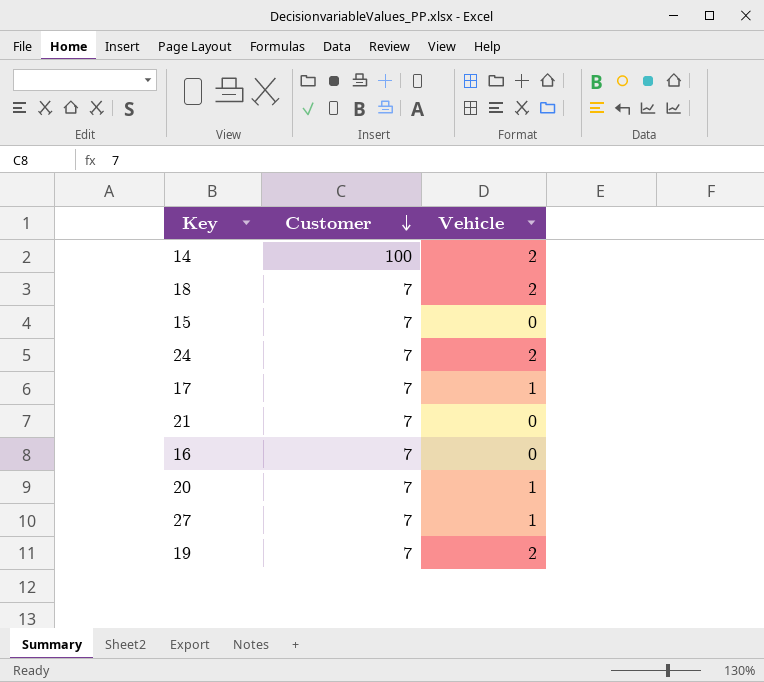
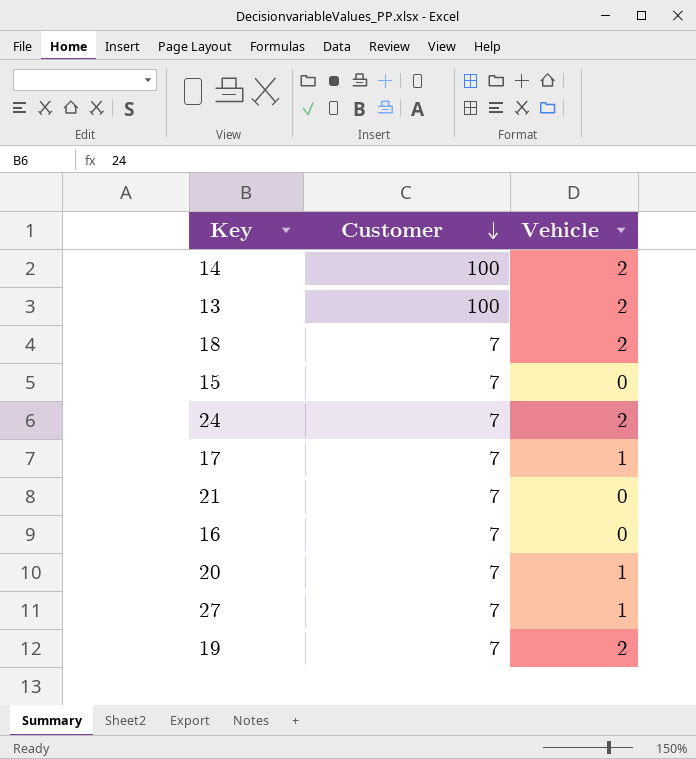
row 13: none -> 100 | 2

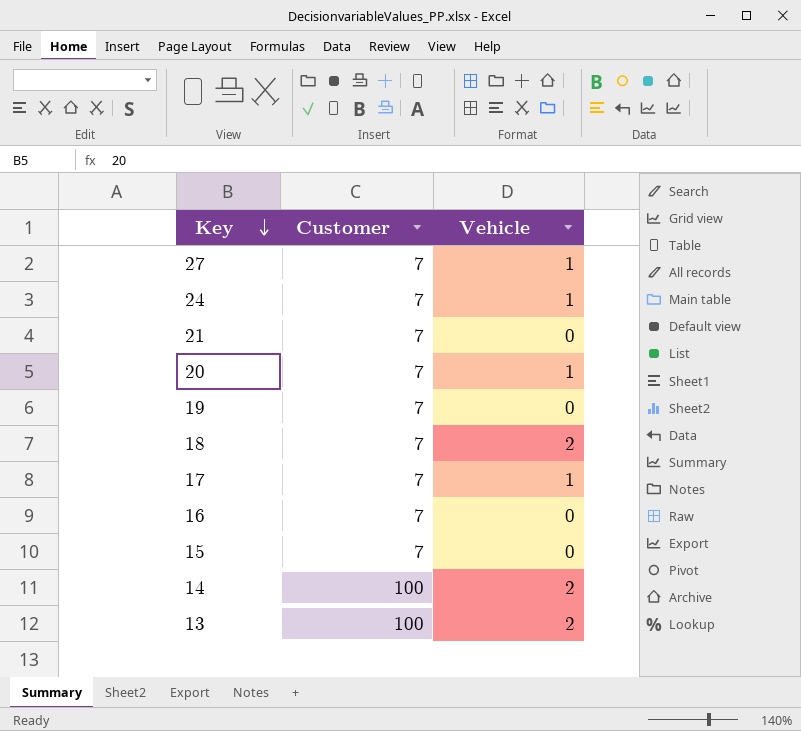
row order: Customer descending -> Key descending
24 | Vehicle: 2 -> 1
19 | Vehicle: 2 -> 0

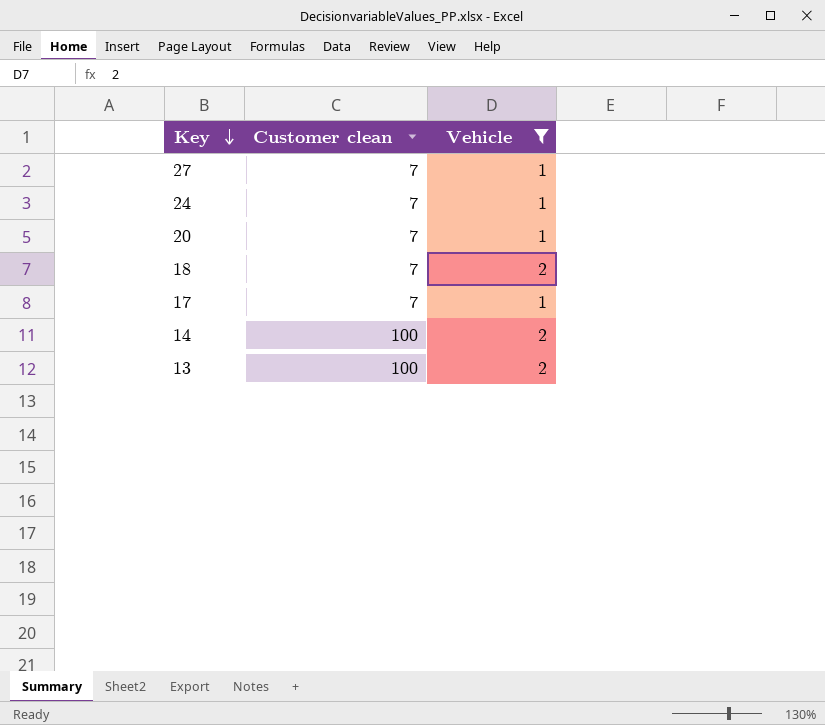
filter: none -> Vehicle != 0
column name: Customer -> Customer clean

